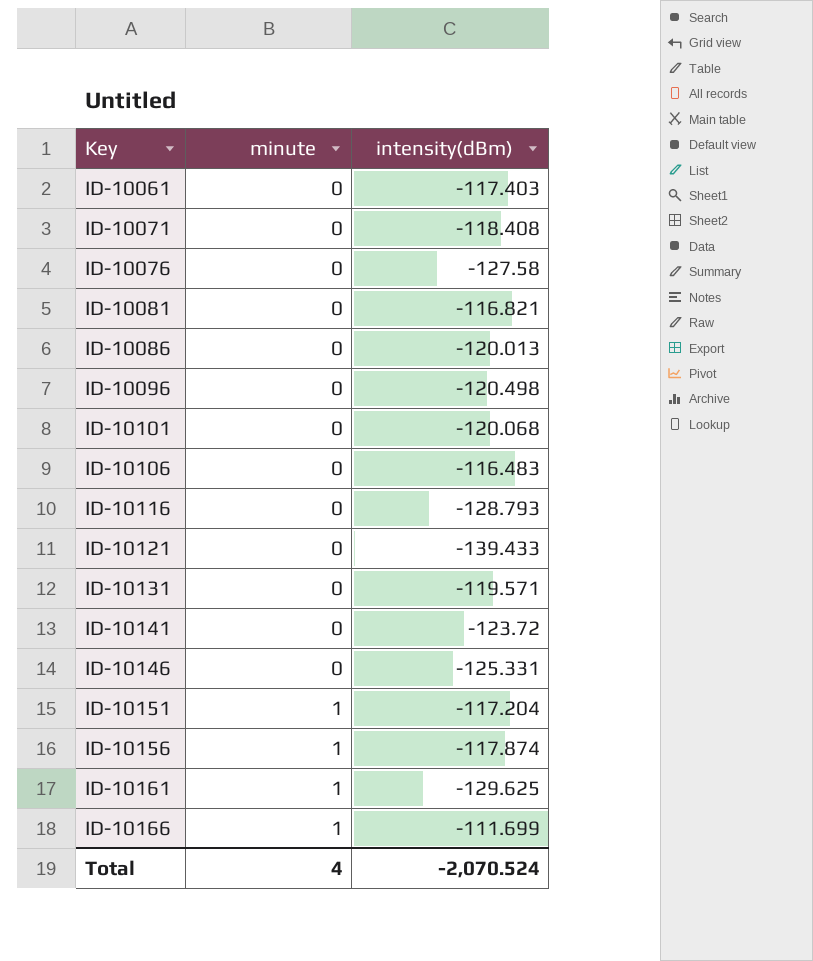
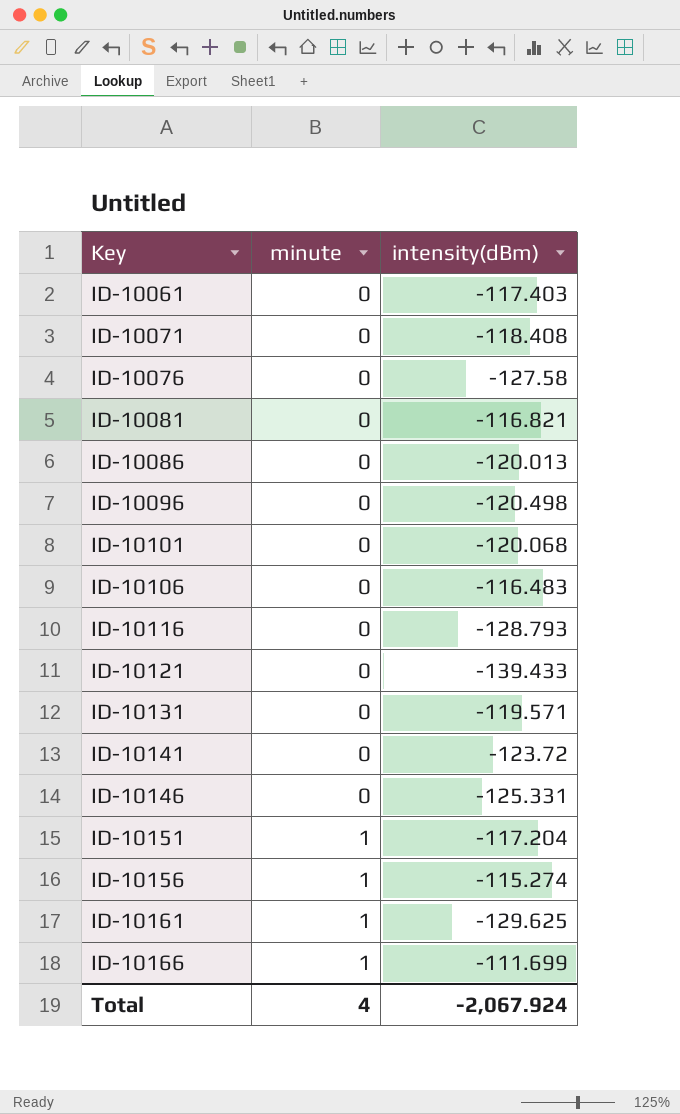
ID-10156 | intensity(dBm): -117.874 -> -115.274
Total | intensity(dBm): -2,070.524 -> -2,067.924

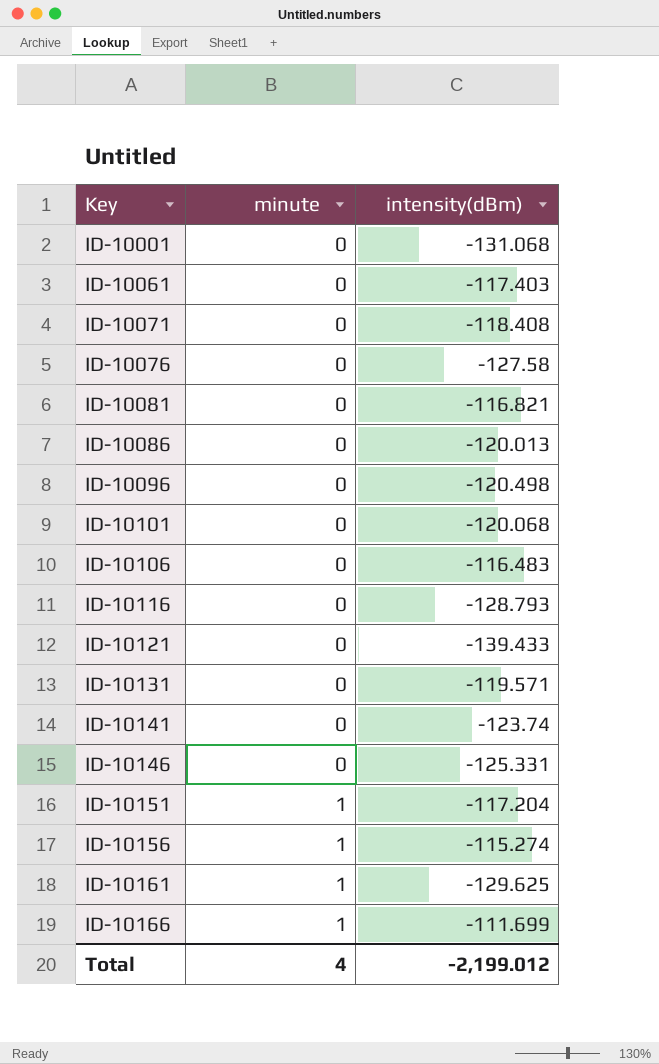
row ID-10001: none -> 0 | -131.068
ID-10141 | intensity(dBm): -123.72 -> -123.74
Total | intensity(dBm): -2,067.924 -> -2,199.012

